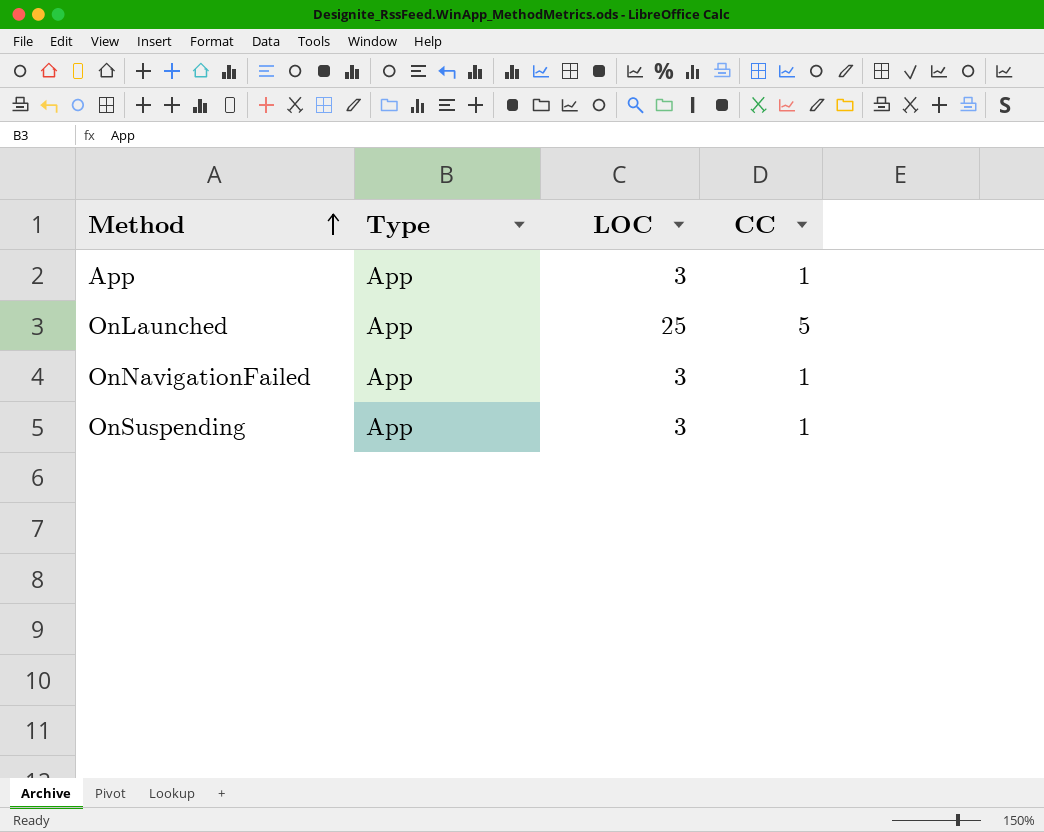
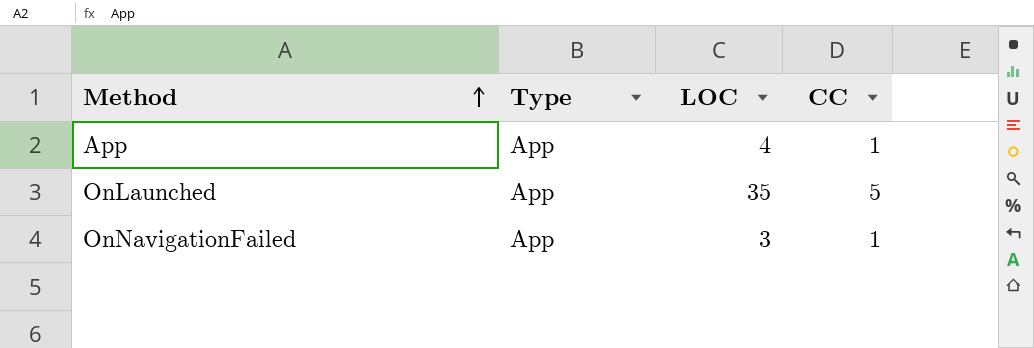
row OnSuspending: App | 3 | 1 -> none
App | LOC: 3 -> 4
OnLaunched | LOC: 25 -> 35

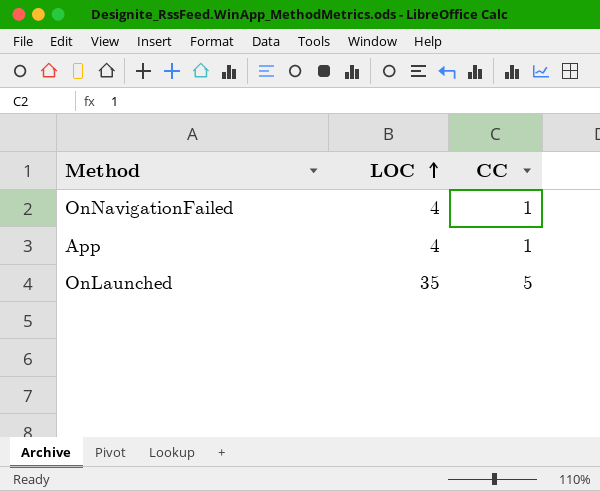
row order: Method ascending -> LOC ascending
column Type | position: 2 -> none
OnNavigationFailed | LOC: 3 -> 4

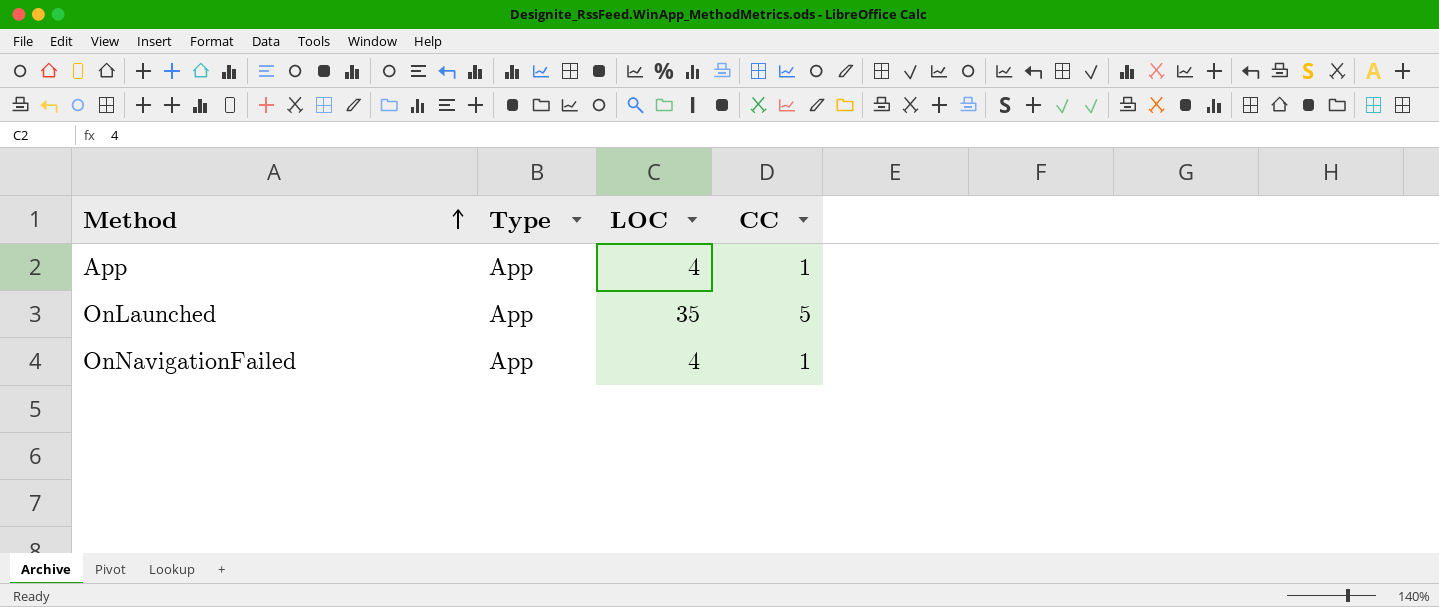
row order: LOC ascending -> Method ascending
column Type | position: none -> 2

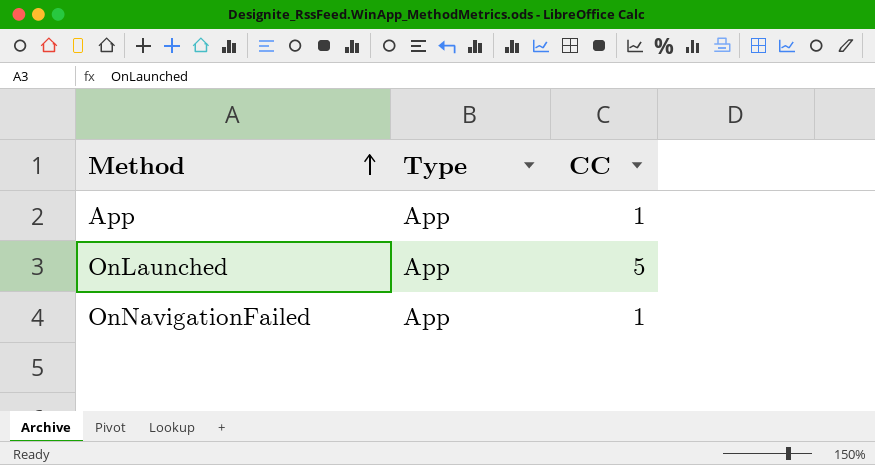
column LOC | position: 3 -> none

